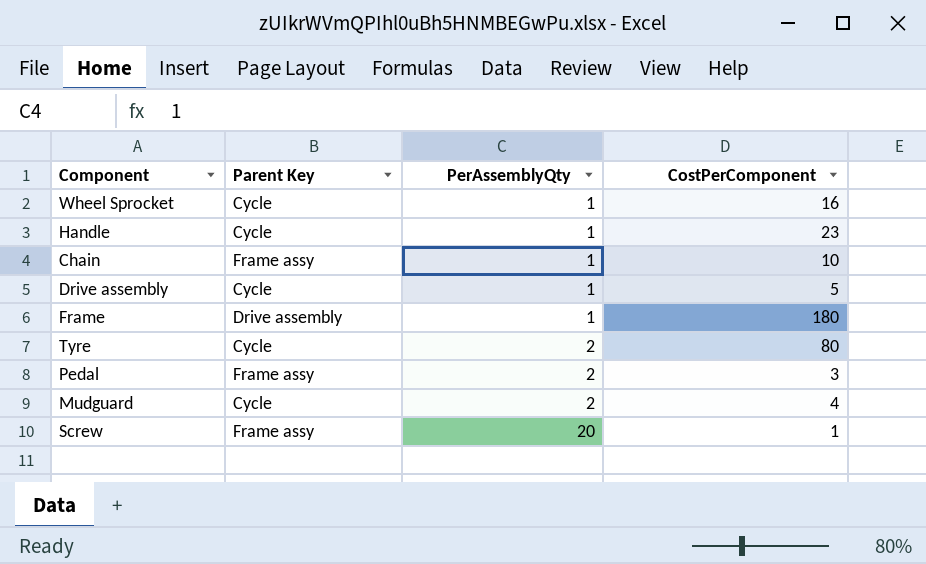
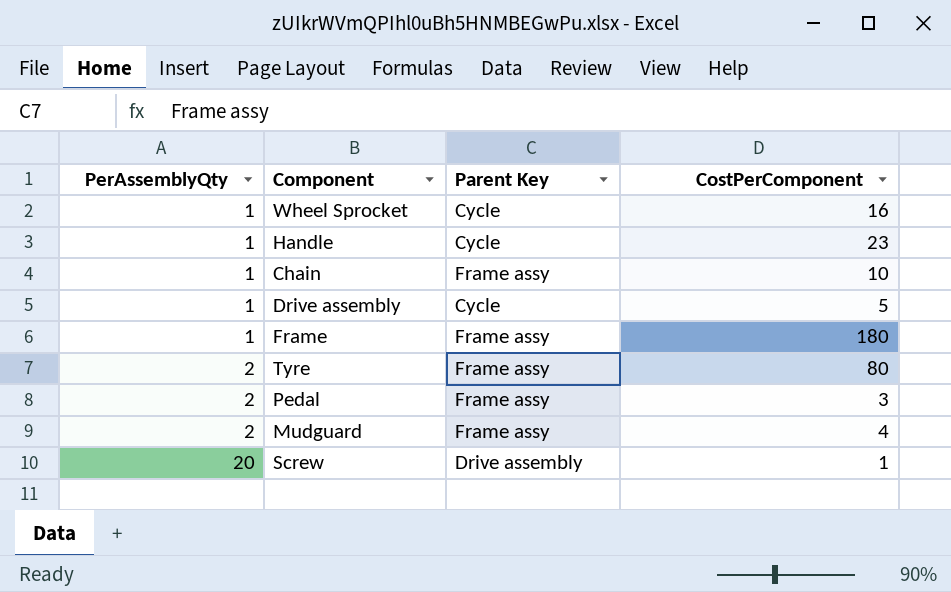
column PerAssemblyQty | position: 3 -> 1
Frame | Parent Key: Drive assembly -> Frame assy
Tyre | Parent Key: Cycle -> Frame assy
Mudguard | Parent Key: Cycle -> Frame assy
Screw | Parent Key: Frame assy -> Drive assembly

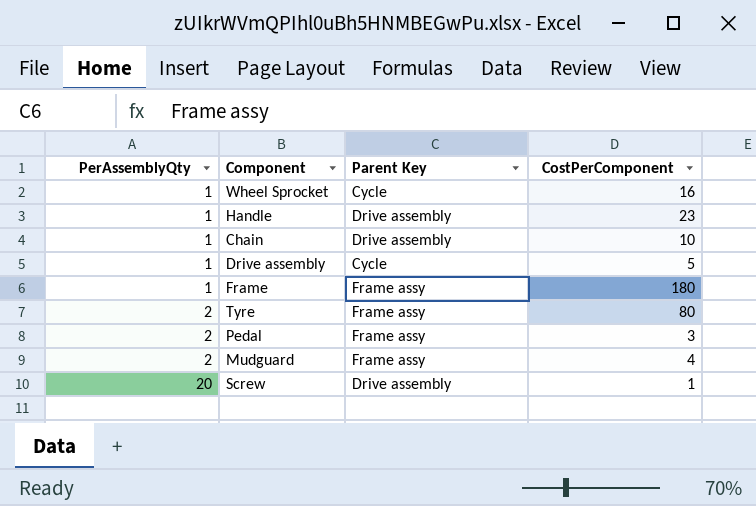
Handle | Parent Key: Cycle -> Drive assembly
Chain | Parent Key: Frame assy -> Drive assembly

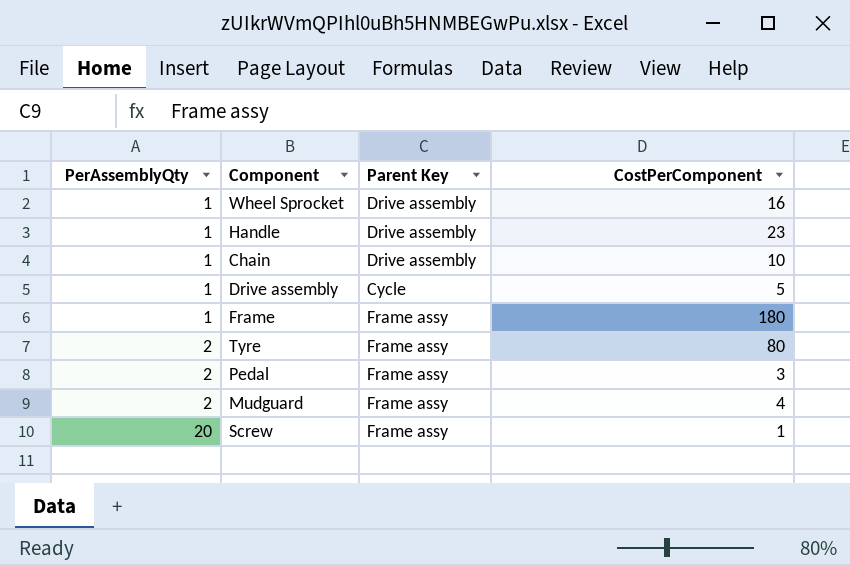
Wheel Sprocket | Parent Key: Cycle -> Drive assembly
Screw | Parent Key: Drive assembly -> Frame assy

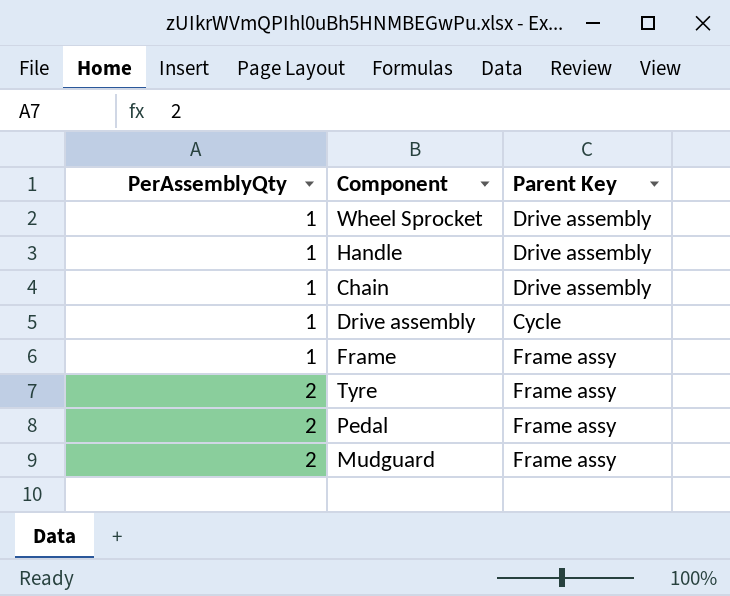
column CostPerComponent | position: 4 -> none
row Screw: 20 | Frame assy | 1 -> none

